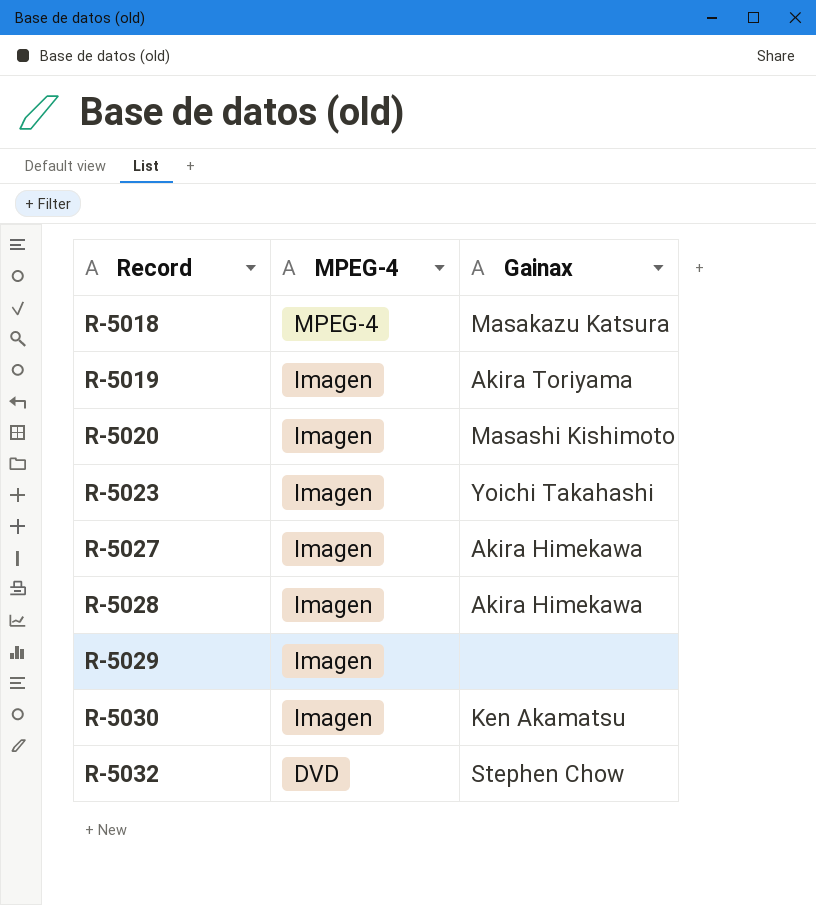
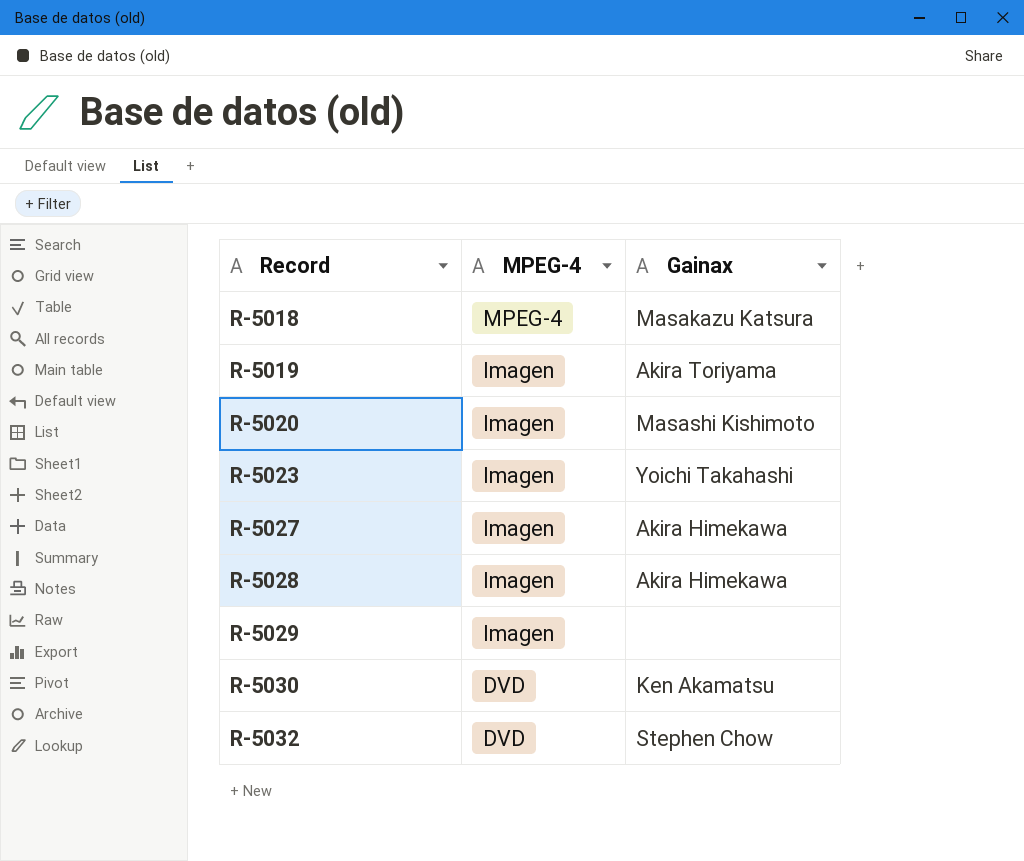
R-5030 | MPEG-4: Imagen -> DVD

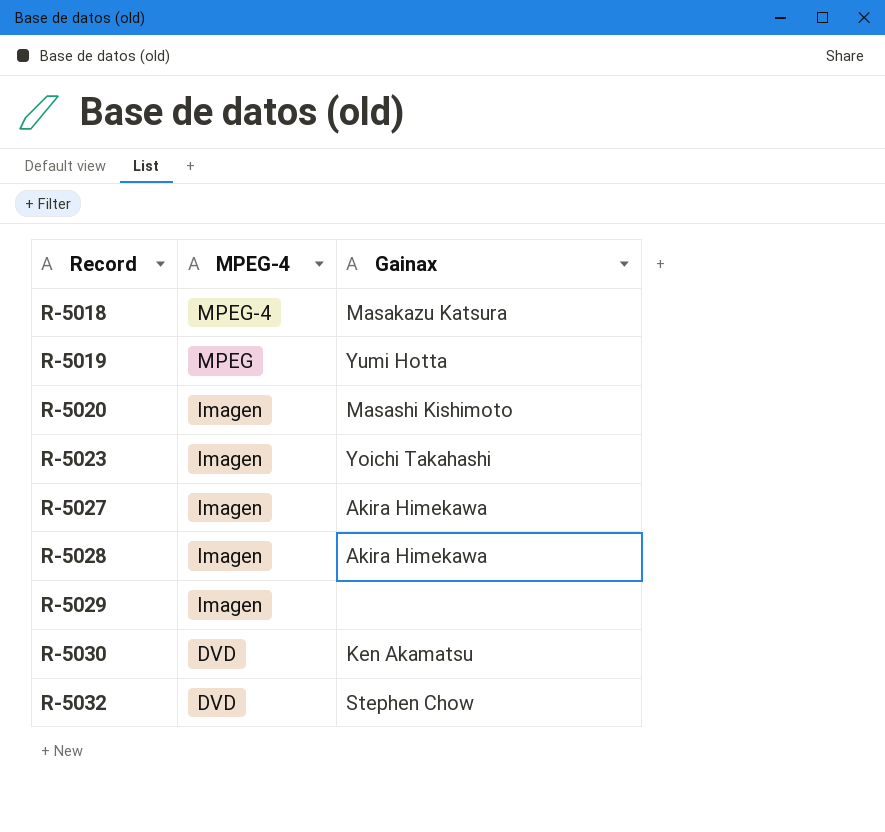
R-5019 | MPEG-4: Imagen -> MPEG
R-5019 | Gainax: Akira Toriyama -> Yumi Hotta

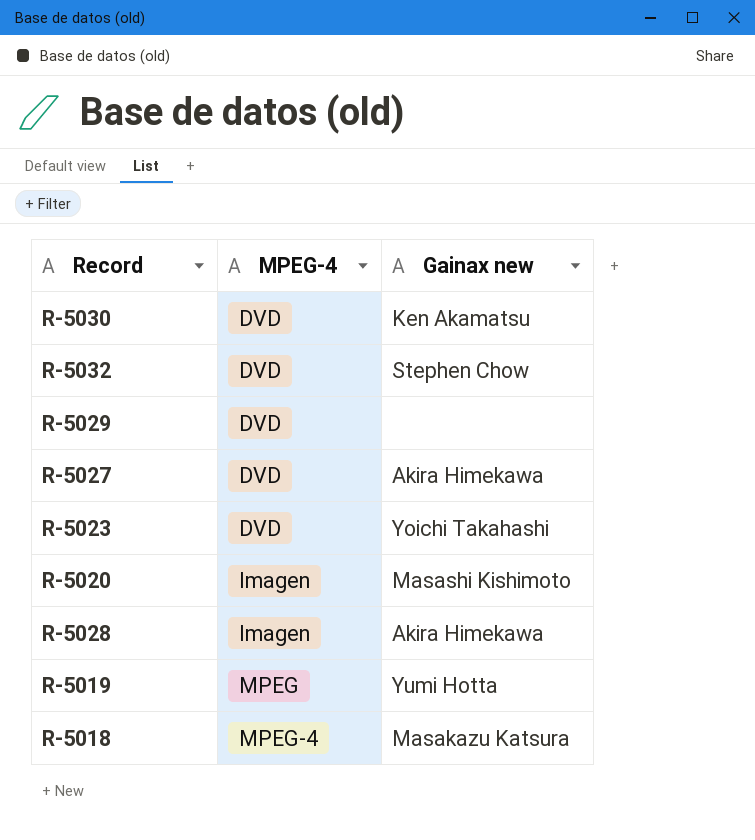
row order: Record ascending -> MPEG-4 ascending
column name: Gainax -> Gainax new
R-5029 | MPEG-4: Imagen -> DVD
R-5027 | MPEG-4: Imagen -> DVD
R-5023 | MPEG-4: Imagen -> DVD

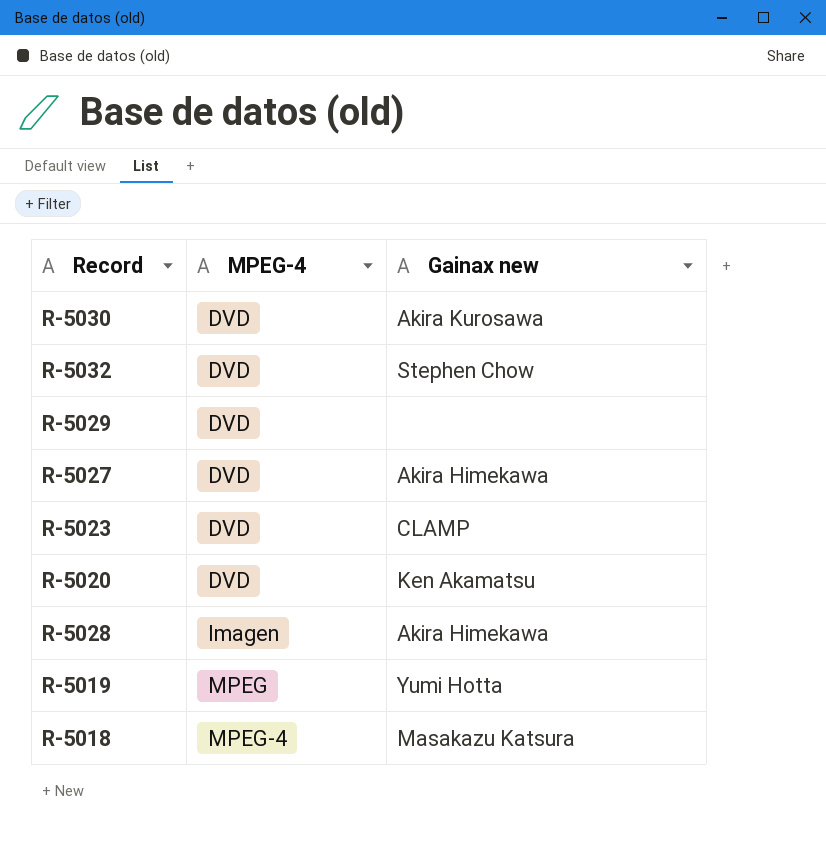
R-5030 | Gainax new: Ken Akamatsu -> Akira Kurosawa
R-5023 | Gainax new: Yoichi Takahashi -> CLAMP
R-5020 | MPEG-4: Imagen -> DVD
R-5020 | Gainax new: Masashi Kishimoto -> Ken Akamatsu

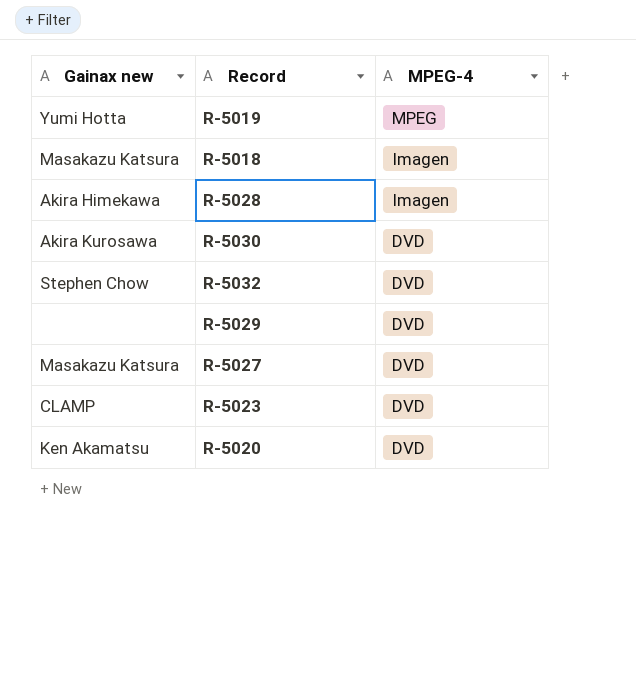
row order: MPEG-4 ascending -> MPEG-4 descending
column Gainax new | position: 3 -> 1
R-5018 | MPEG-4: MPEG-4 -> Imagen
R-5027 | Gainax new: Akira Himekawa -> Masakazu Katsura

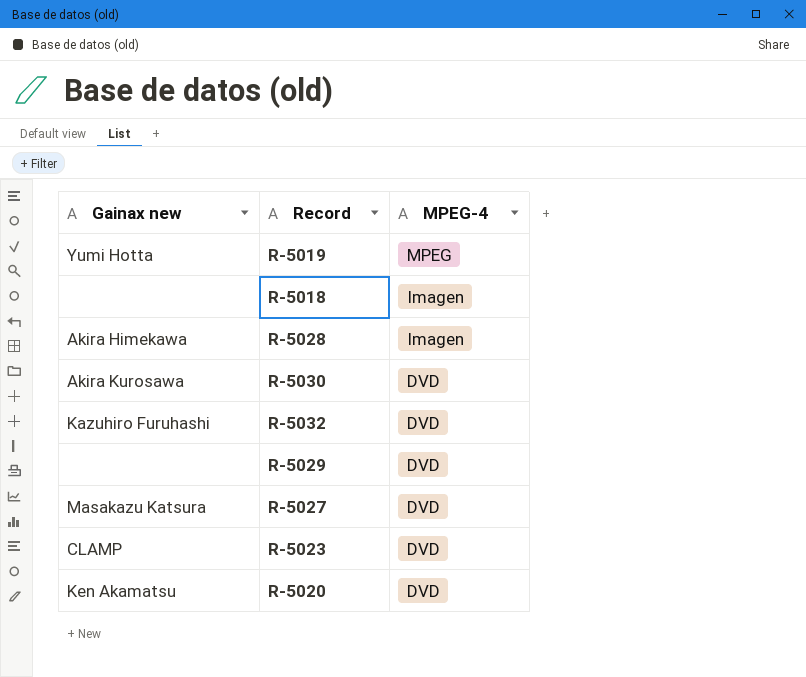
R-5018 | Gainax new: Masakazu Katsura -> none
R-5032 | Gainax new: Stephen Chow -> Kazuhiro Furuhashi

